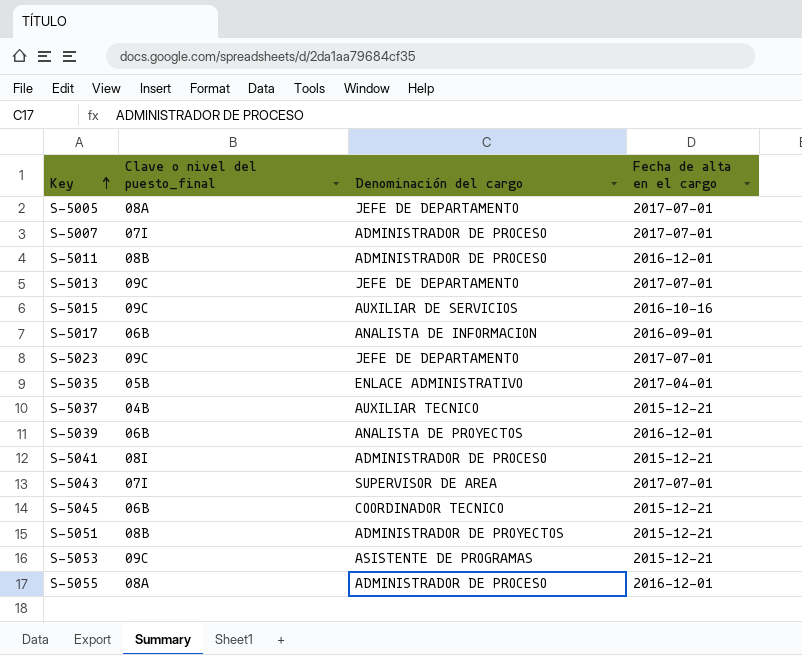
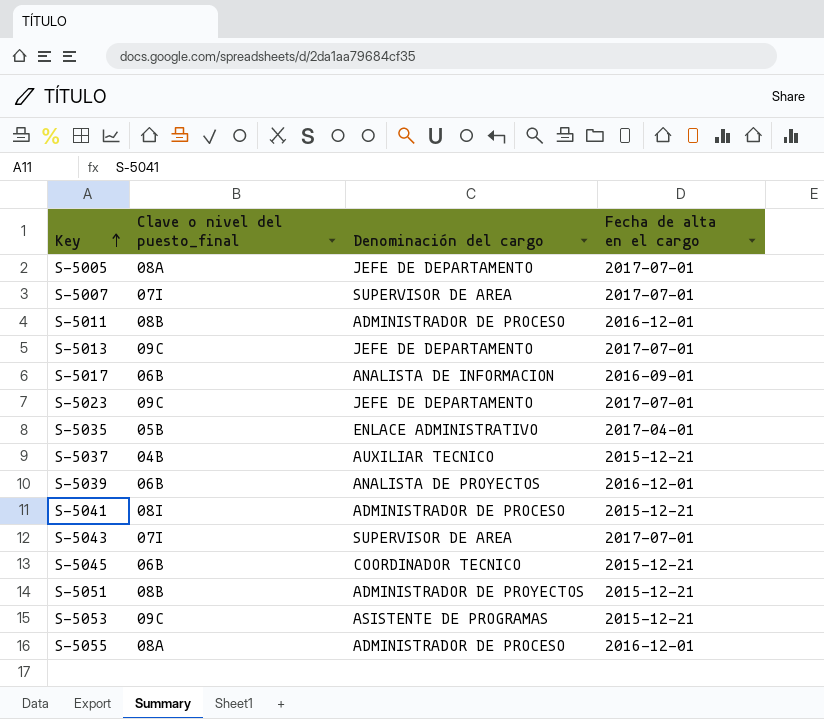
row S-5015: 09C | AUXILIAR DE SERVICIOS | 2016-10-16 -> none
S-5007 | Denominación del cargo: ADMINISTRADOR DE PROCESO -> SUPERVISOR DE AREA

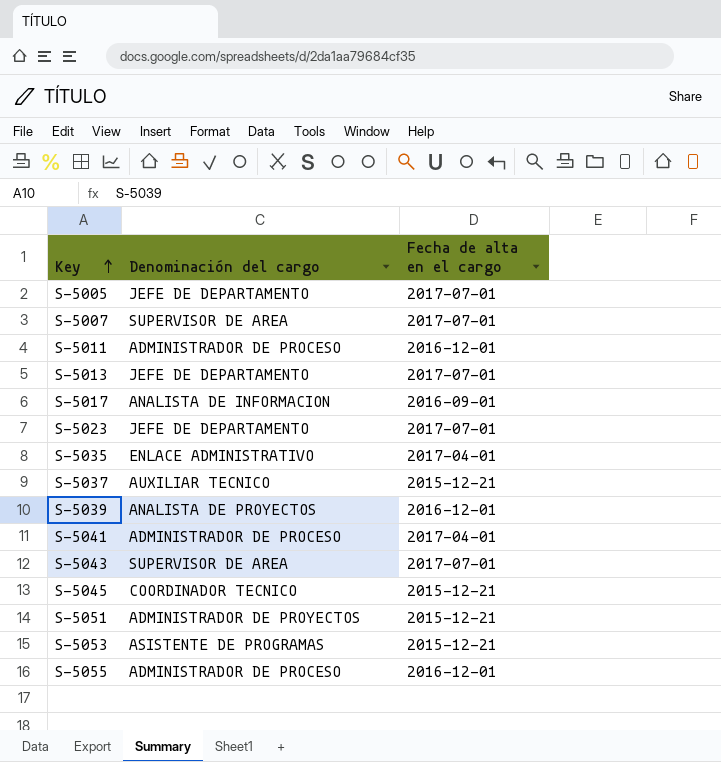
column Clave o nivel del puesto_final | position: 2 -> none
S-5041 | Fecha de alta en el cargo: 2015-12-21 -> 2017-04-01

